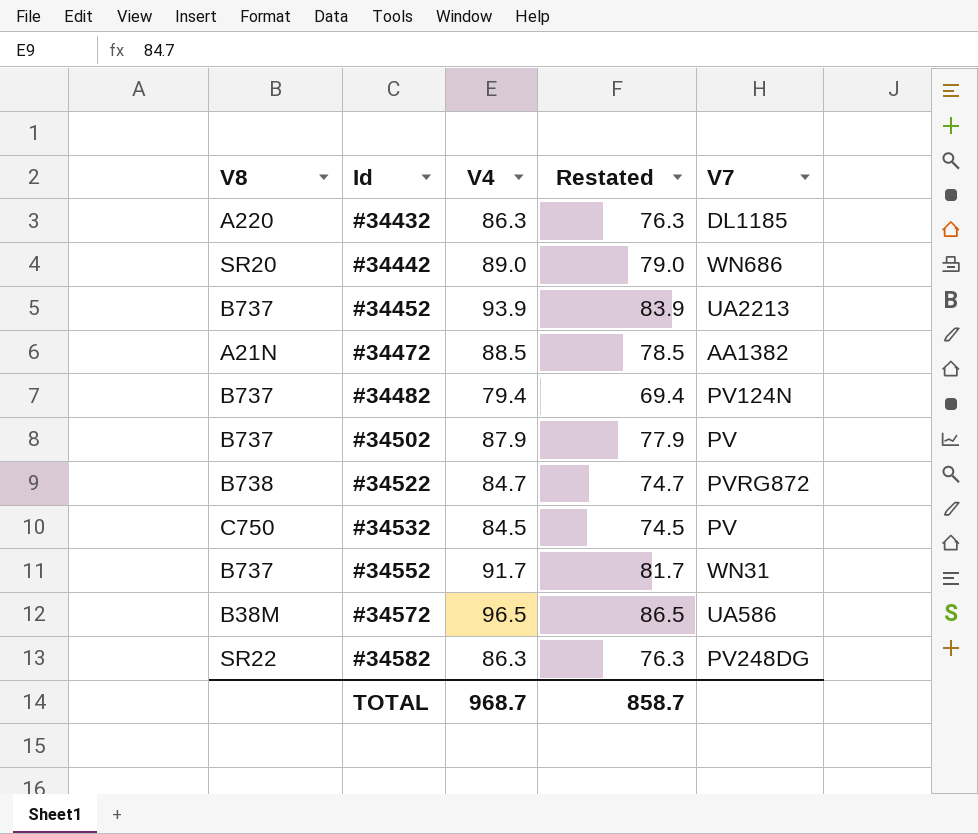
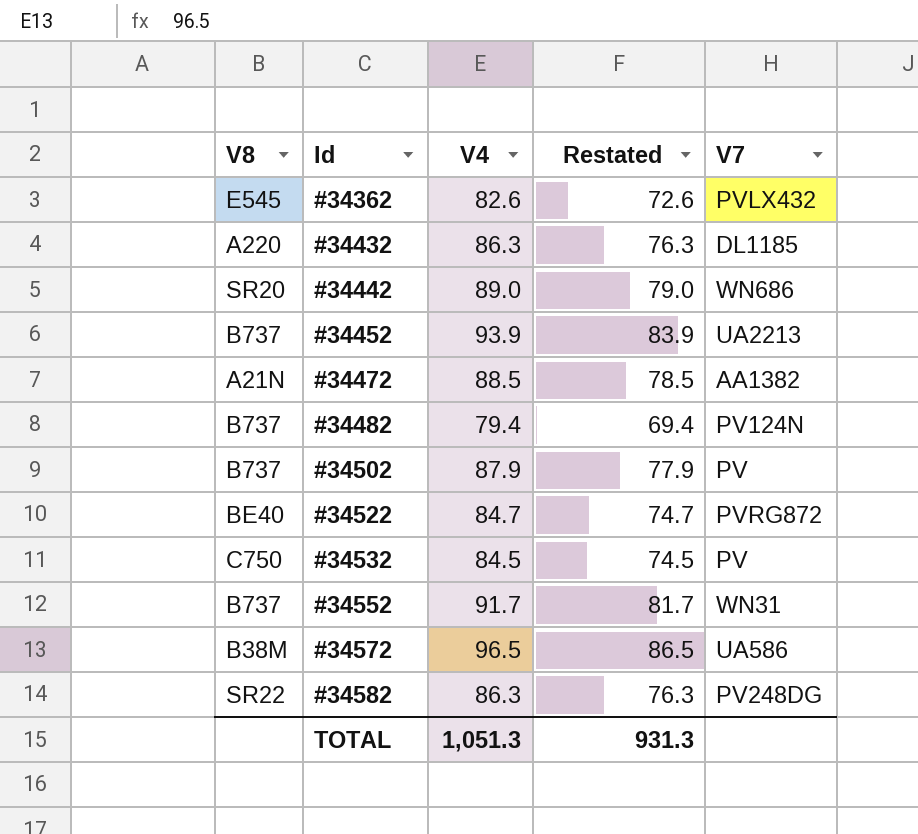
row #34362: none -> E545 | 82.6 | 72.6 | PVLX432
#34522 | V8: B738 -> BE40
TOTAL | V4: 968.7 -> 1,051.3
TOTAL | Restated: 858.7 -> 931.3

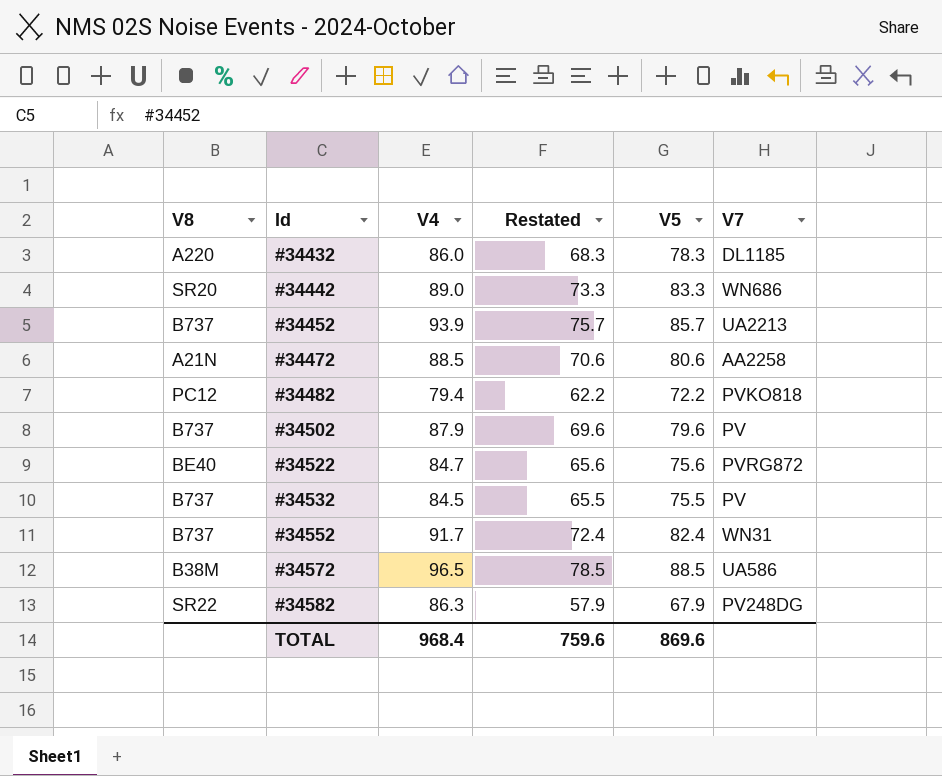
column Restated | formula: [V4] - 10 -> [V5] - 10
column V5 | position: none -> 5
row #34362: E545 | 82.6 | 72.6 | PVLX432 -> none
#34432 | V4: 86.3 -> 86.0
#34472 | V7: AA1382 -> AA2258
#34482 | V8: B737 -> PC12
#34482 | V7: PV124N -> PVKO818
#34532 | V8: C750 -> B737
TOTAL | V4: 1,051.3 -> 968.4
TOTAL | Restated: 931.3 -> 759.6

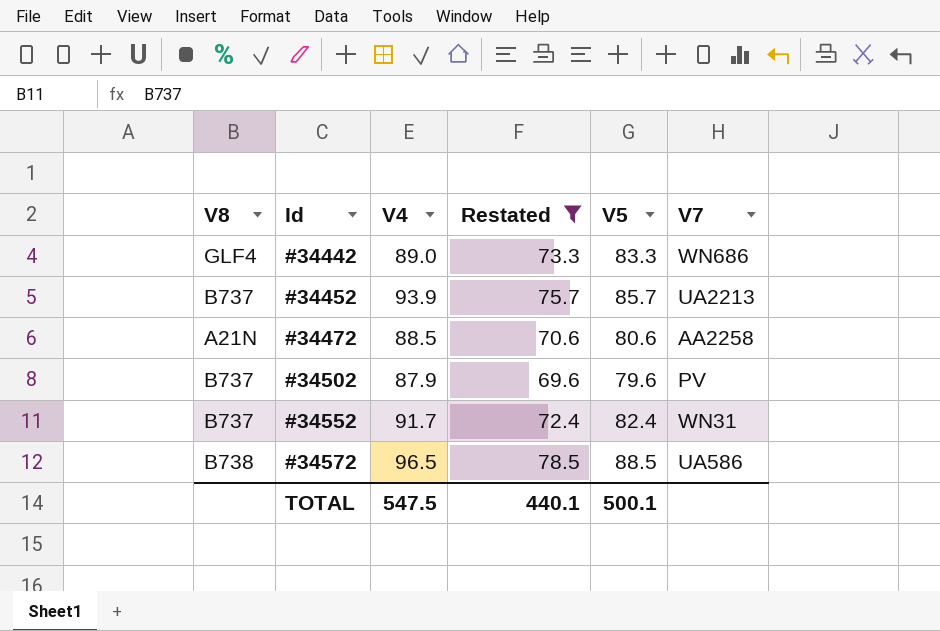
filter: none -> Restated >= 69.6
#34442 | V8: SR20 -> GLF4
#34572 | V8: B38M -> B738
TOTAL | V4: 968.4 -> 547.5
TOTAL | Restated: 759.6 -> 440.1
TOTAL | V5: 869.6 -> 500.1

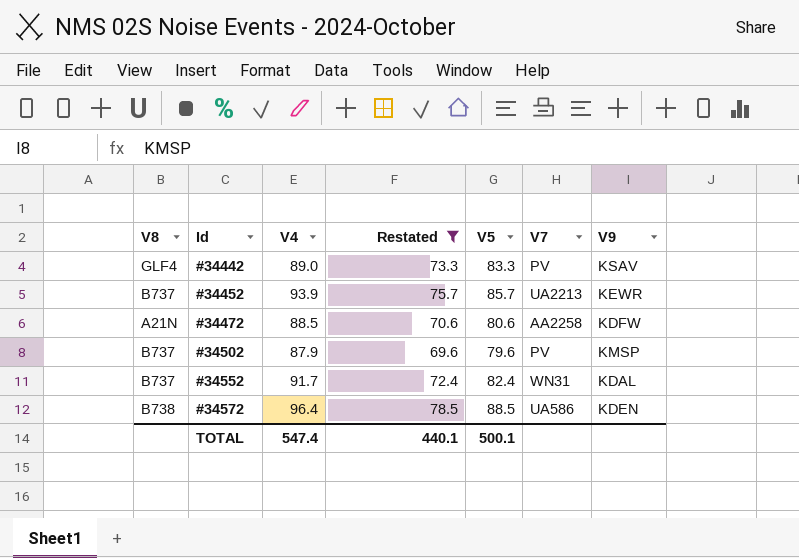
column V9 | position: none -> 7
#34442 | V7: WN686 -> PV
#34572 | V4: 96.5 -> 96.4
TOTAL | V4: 547.5 -> 547.4

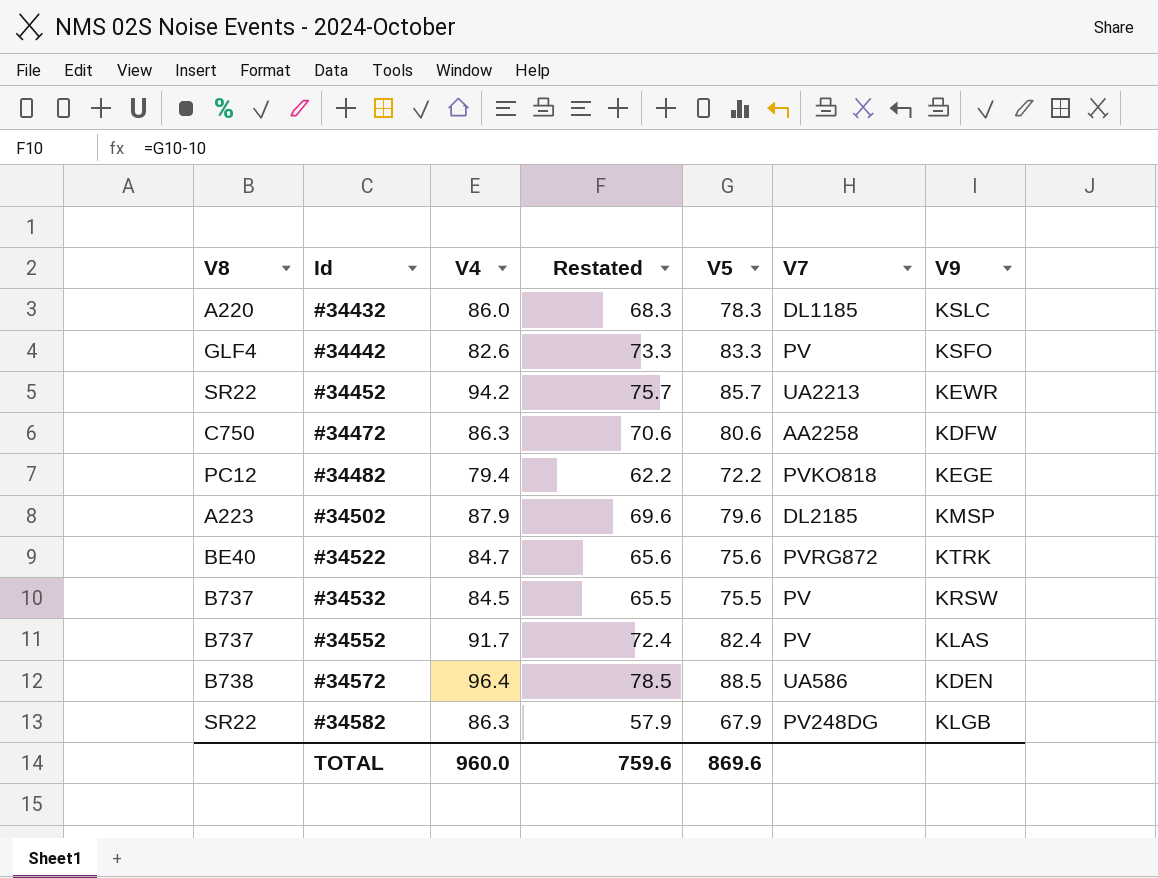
filter: Restated >= 69.6 -> none
#34442 | V4: 89.0 -> 82.6
#34442 | V9: KSAV -> KSFO
#34452 | V8: B737 -> SR22
#34452 | V4: 93.9 -> 94.2
#34472 | V8: A21N -> C750
#34472 | V4: 88.5 -> 86.3
#34502 | V8: B737 -> A223
#34502 | V7: PV -> DL2185
#34552 | V7: WN31 -> PV
#34552 | V9: KDAL -> KLAS
TOTAL | V4: 547.4 -> 960.0
TOTAL | Restated: 440.1 -> 759.6
TOTAL | V5: 500.1 -> 869.6

